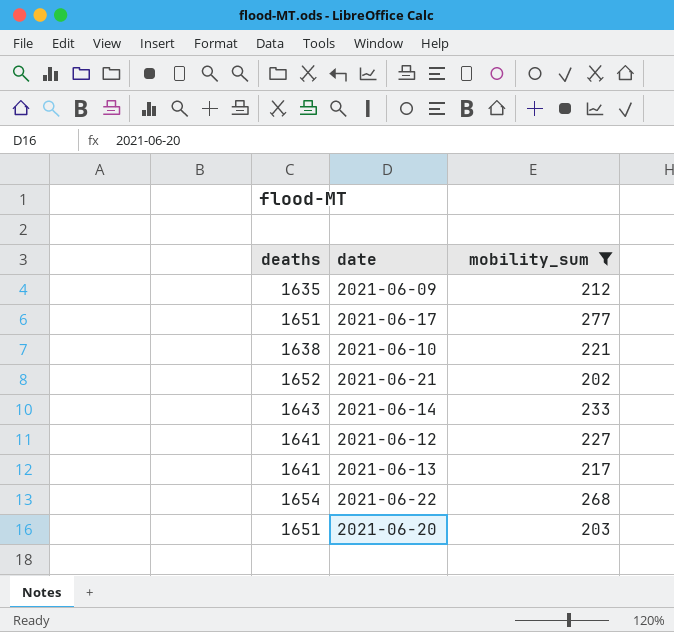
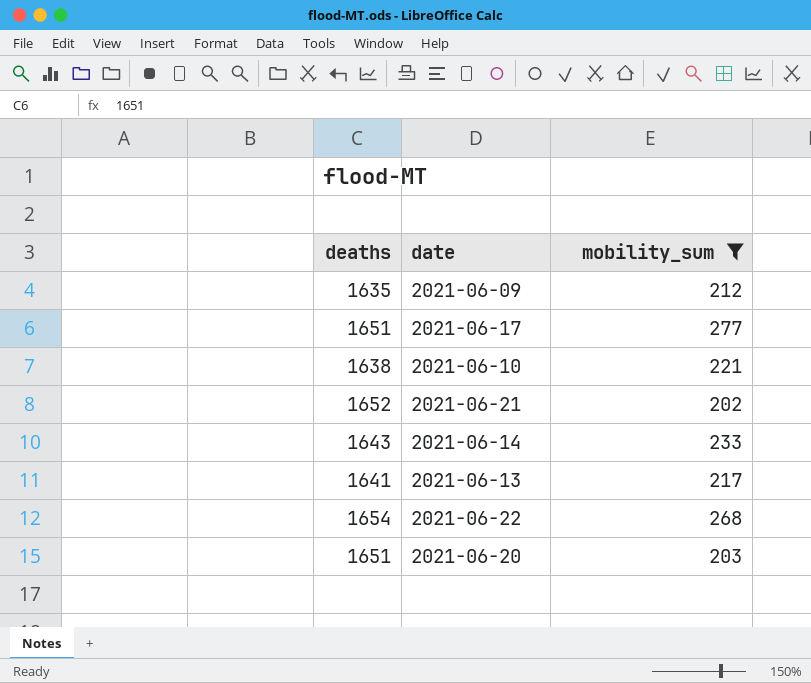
row 2021-06-12: 1641 | 227 -> none

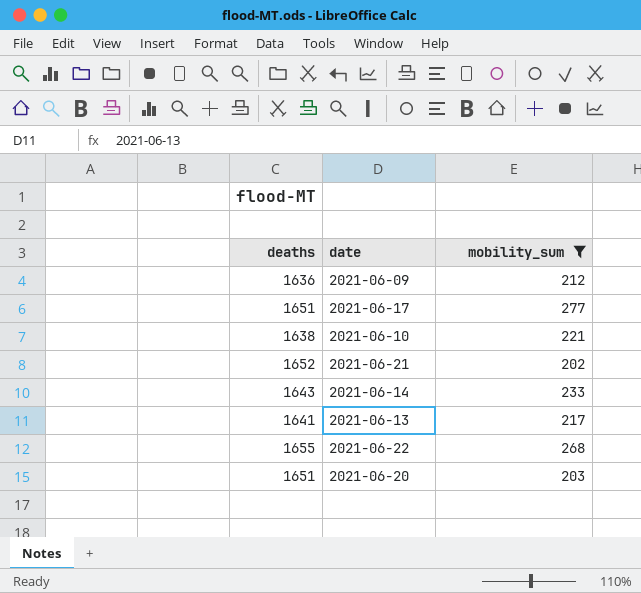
2021-06-09 | deaths: 1635 -> 1636
2021-06-22 | deaths: 1654 -> 1655

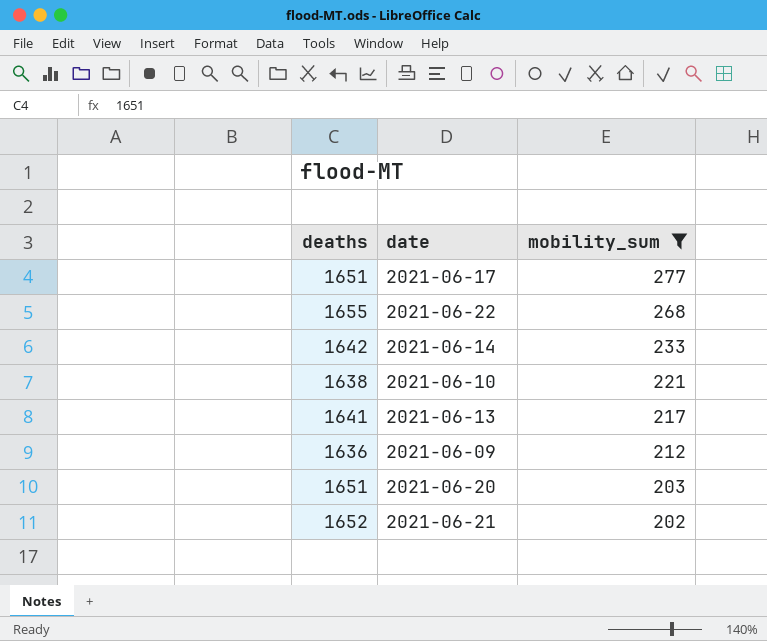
row order: none -> mobility_sum descending
2021-06-14 | deaths: 1643 -> 1642

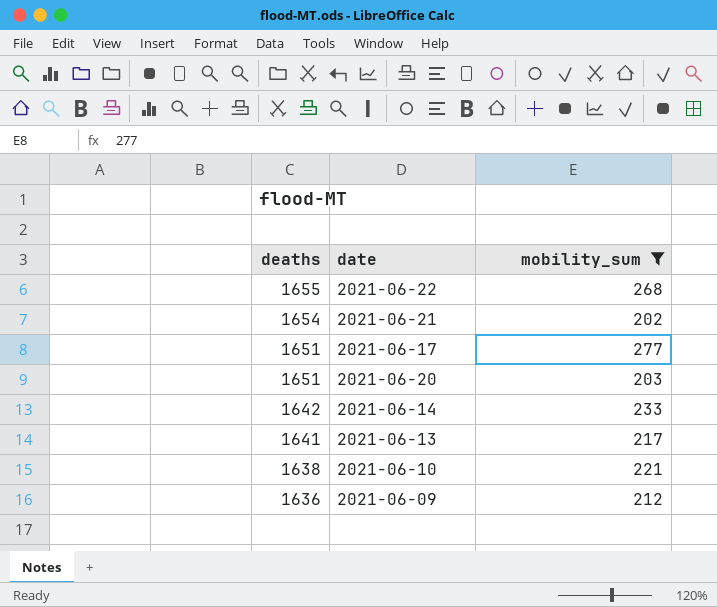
row order: mobility_sum descending -> deaths descending
2021-06-21 | deaths: 1652 -> 1654

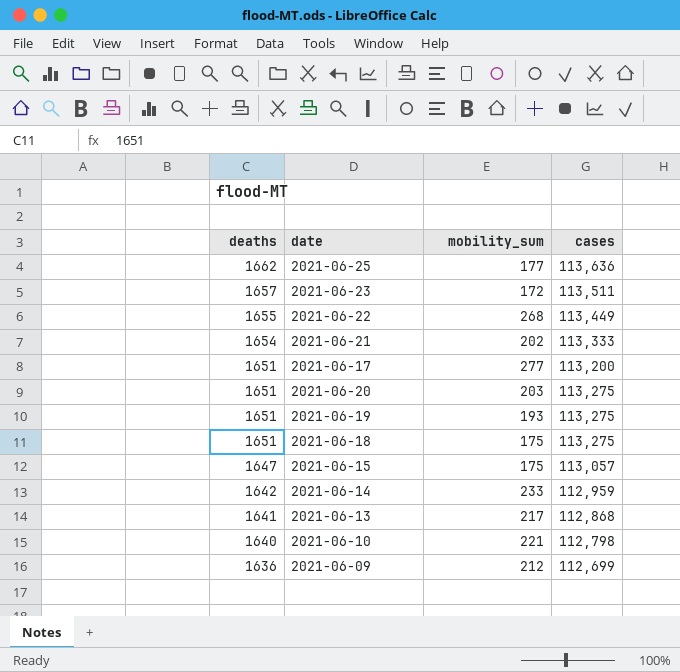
filter: mobility_sum >= 202 -> none
column cases | position: none -> 4
2021-06-10 | deaths: 1638 -> 1640

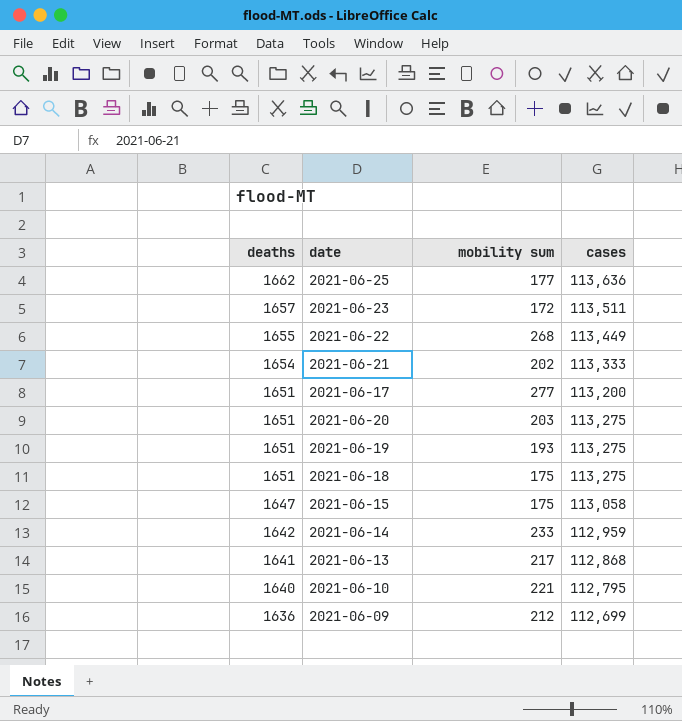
column name: mobility_sum -> mobility sum
2021-06-15 | cases: 113,057 -> 113,058
2021-06-10 | cases: 112,798 -> 112,795

